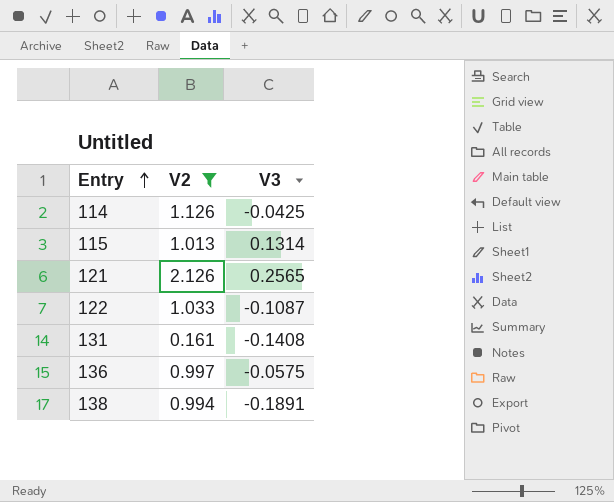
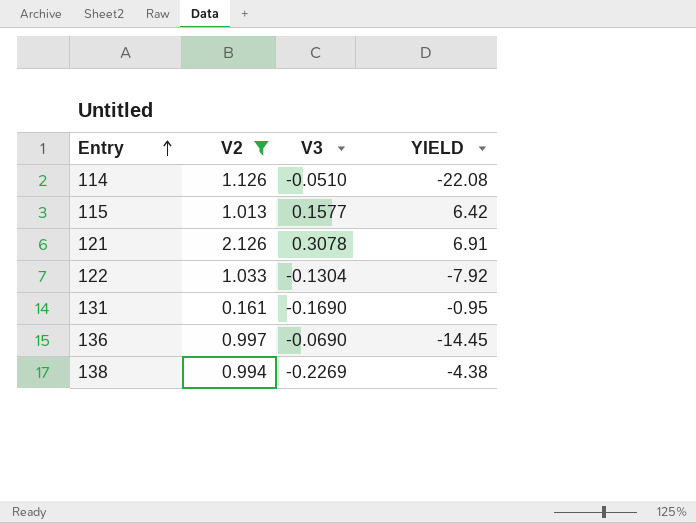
column YIELD | formula: none -> [V2] / [V3]
114 | V3: -0.0425 -> -0.0510
115 | V3: 0.1314 -> 0.1577
121 | V3: 0.2565 -> 0.3078
122 | V3: -0.1087 -> -0.1304
131 | V3: -0.1408 -> -0.1690
136 | V3: -0.0575 -> -0.0690
138 | V3: -0.1891 -> -0.2269

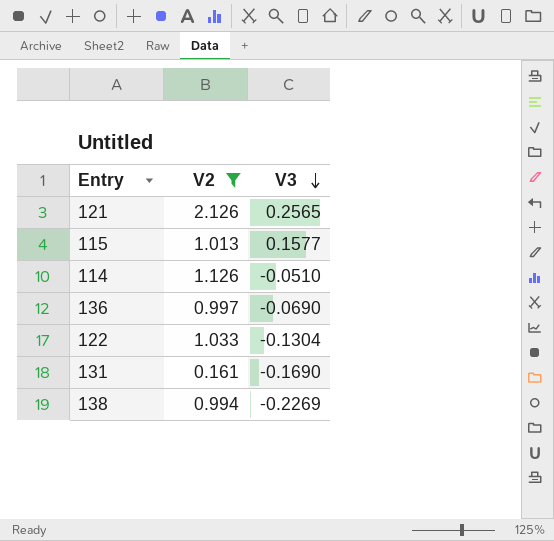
row order: Entry ascending -> V3 descending
column YIELD | formula: [V2] / [V3] -> none
121 | V3: 0.3078 -> 0.2565

